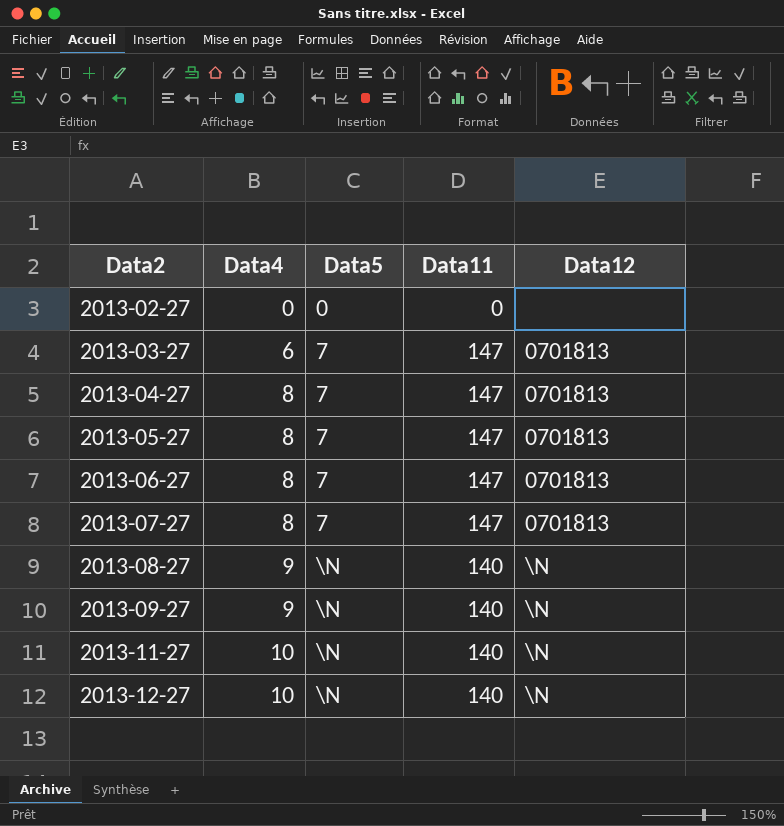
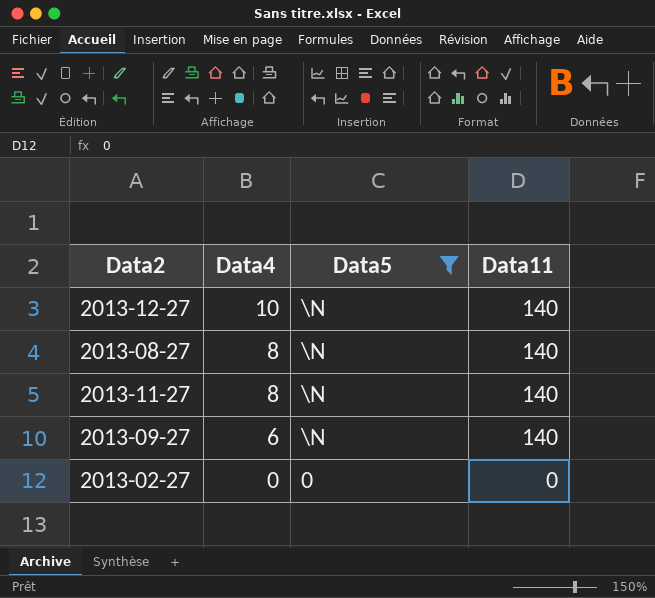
filter: none -> Data5 != 7
row order: Data2 ascending -> Data4 descending
column Data12 | position: 5 -> none
2013-08-27 | Data4: 9 -> 8
2013-11-27 | Data4: 10 -> 8
2013-09-27 | Data4: 9 -> 6

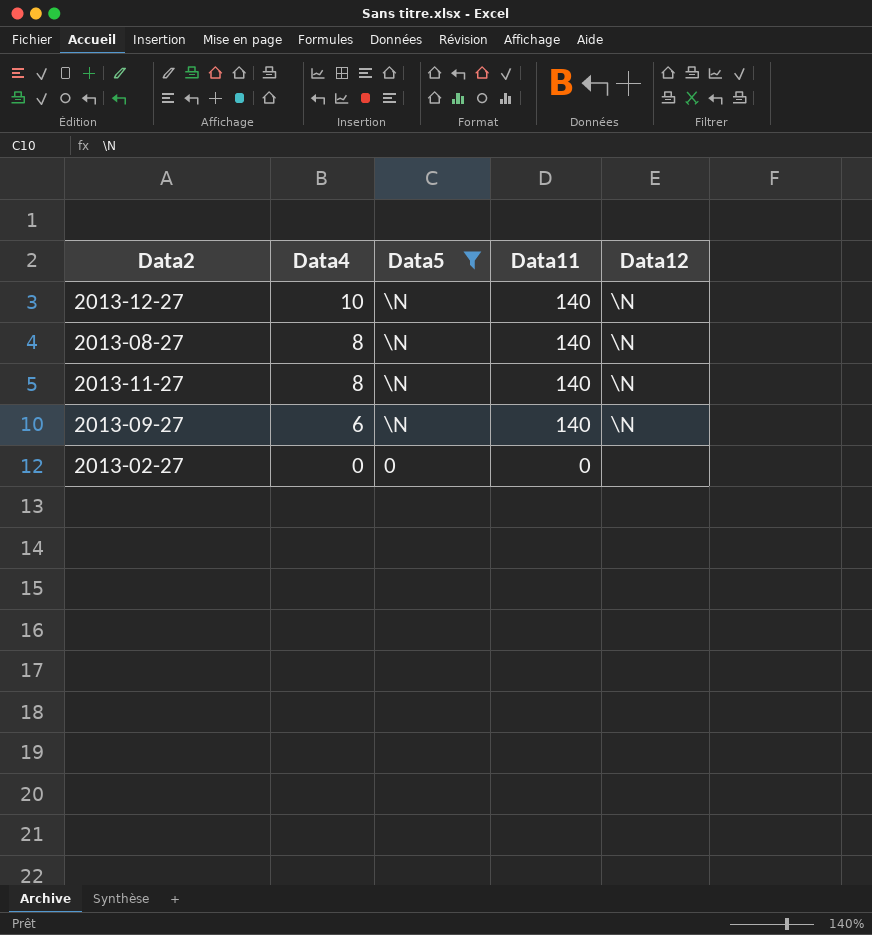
column Data12 | position: none -> 5

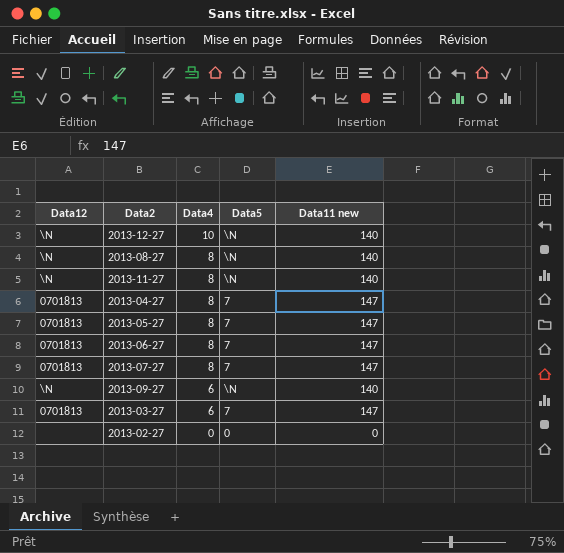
filter: Data5 != 7 -> none
column Data12 | position: 5 -> 1
column name: Data11 -> Data11 new

